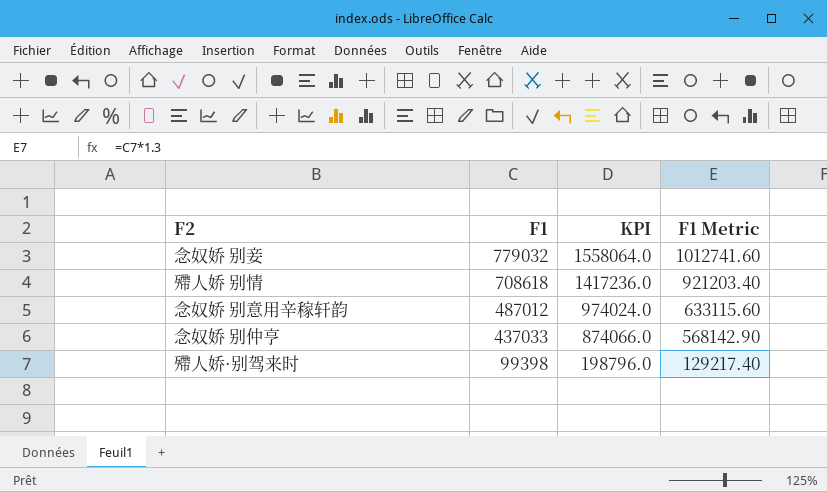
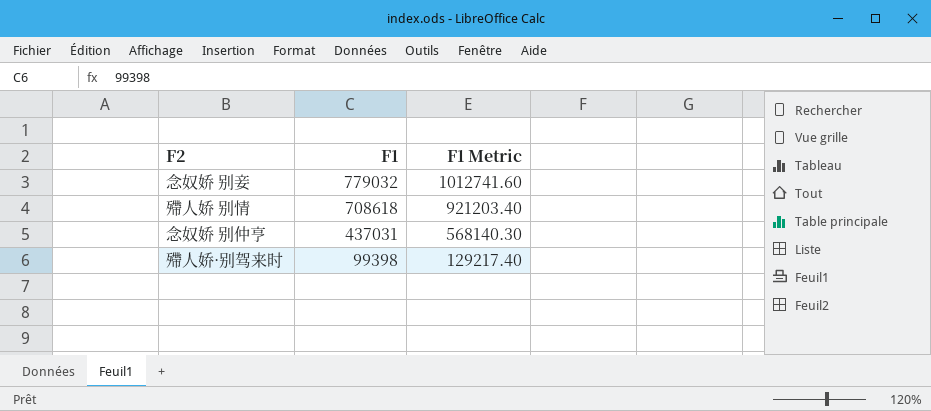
column KPI | formula: [F1] * 2 -> none
row 念奴娇 别意用辛稼轩韵: 487012 | 974024.0 | 633115.60 -> none
念奴娇 别仲亨 | F1: 437033 -> 437031
念奴娇 别仲亨 | F1 Metric: 568142.90 -> 568140.30

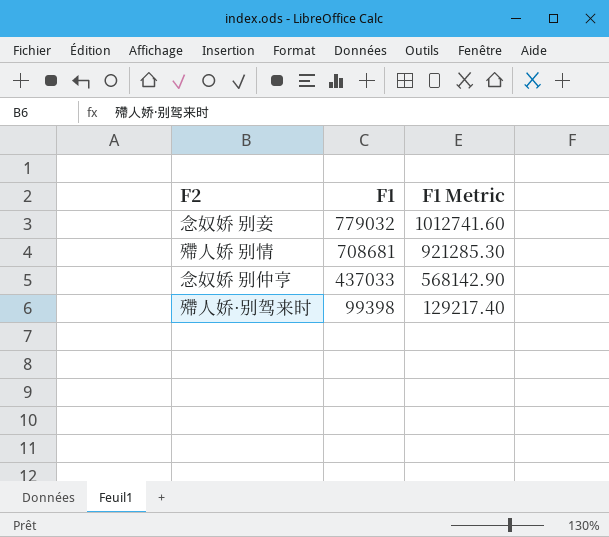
殢人娇 别情 | F1: 708618 -> 708681
殢人娇 别情 | F1 Metric: 921203.40 -> 921285.30
念奴娇 别仲亨 | F1: 437031 -> 437033
念奴娇 别仲亨 | F1 Metric: 568140.30 -> 568142.90

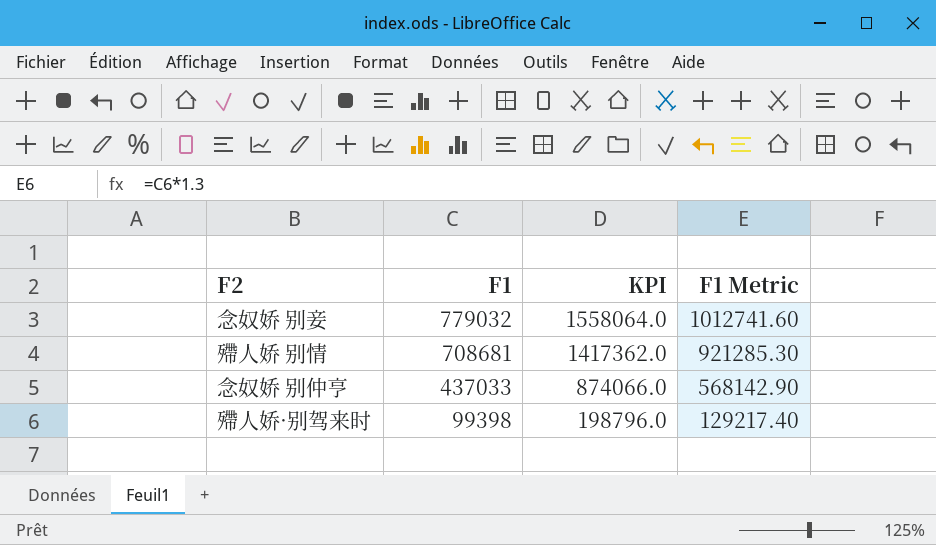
column KPI | formula: none -> [F1] * 2

